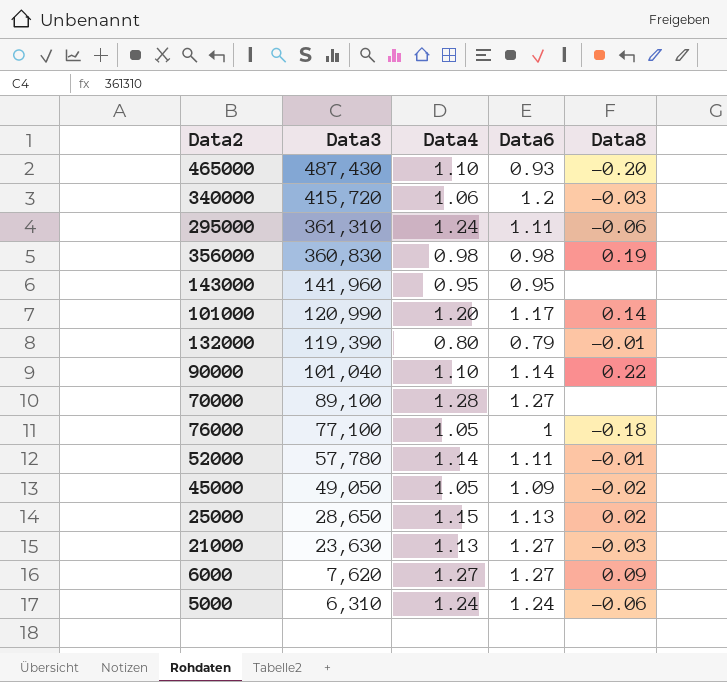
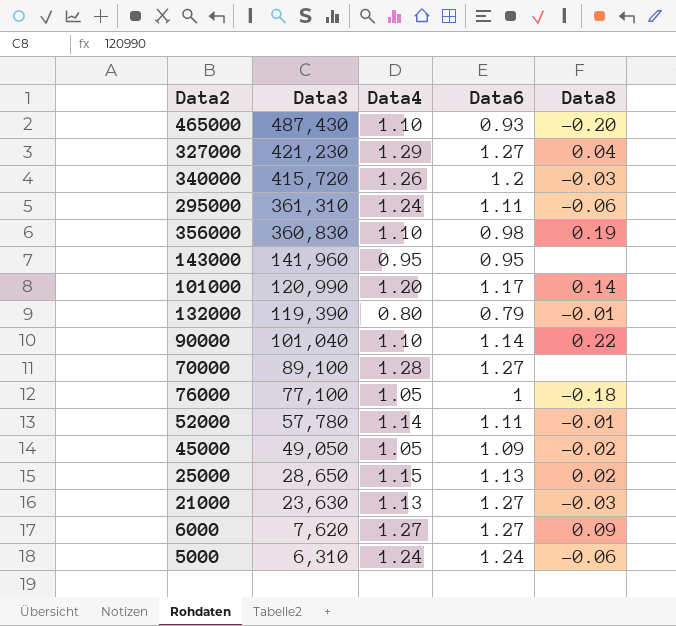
row 327000: none -> 421,230 | 1.29 | 1.27 | 0.04
340000 | Data4: 1.06 -> 1.26
356000 | Data4: 0.98 -> 1.10

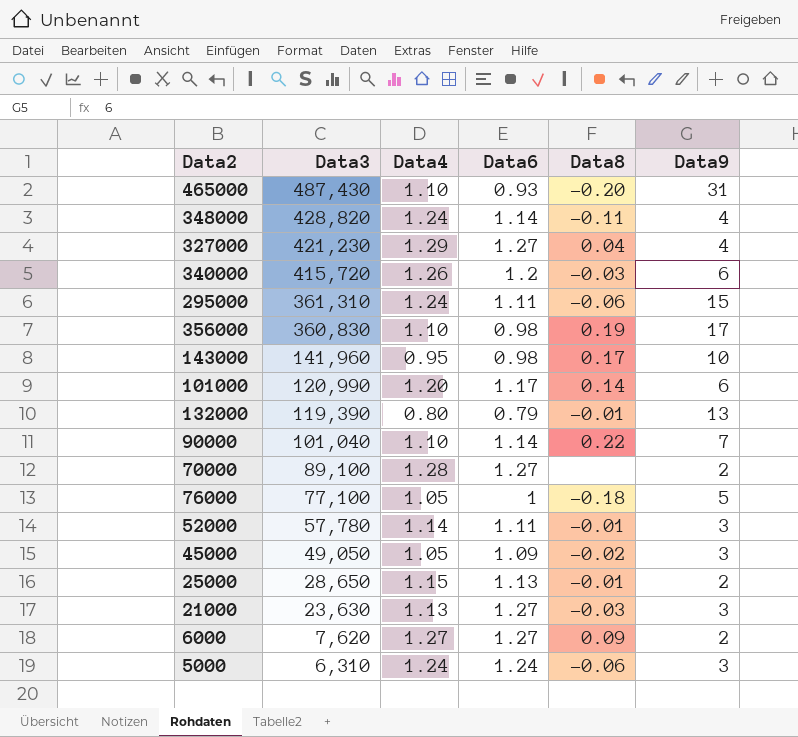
column Data9 | position: none -> 6
row 348000: none -> 428,820 | 1.24 | 1.14 | -0.11 | 4
143000 | Data6: 0.95 -> 0.98
143000 | Data8: none -> 0.17
25000 | Data8: 0.02 -> -0.01

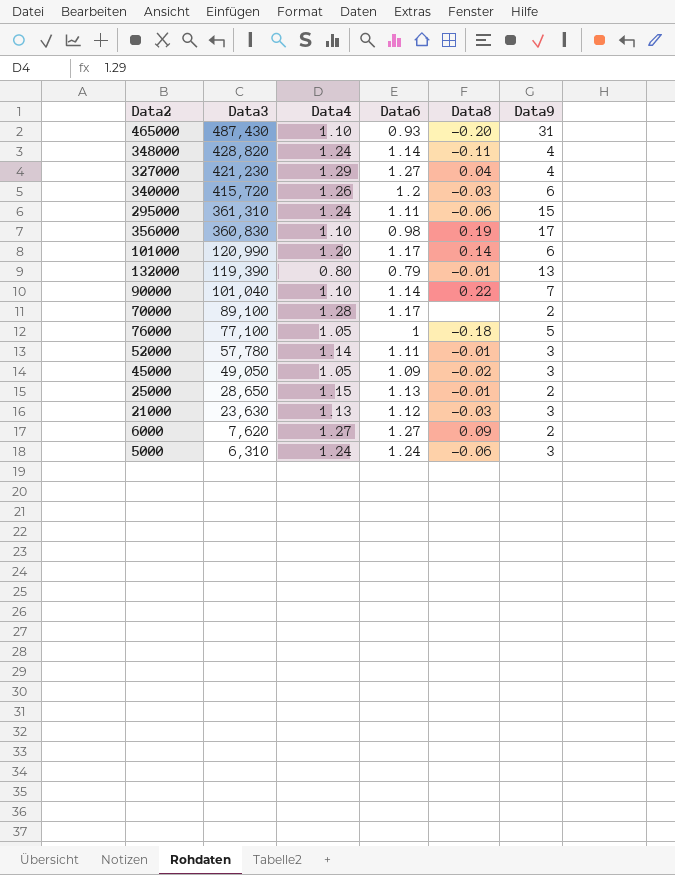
row 143000: 141,960 | 0.95 | 0.98 | 0.17 | 10 -> none
70000 | Data6: 1.27 -> 1.17
21000 | Data6: 1.27 -> 1.12

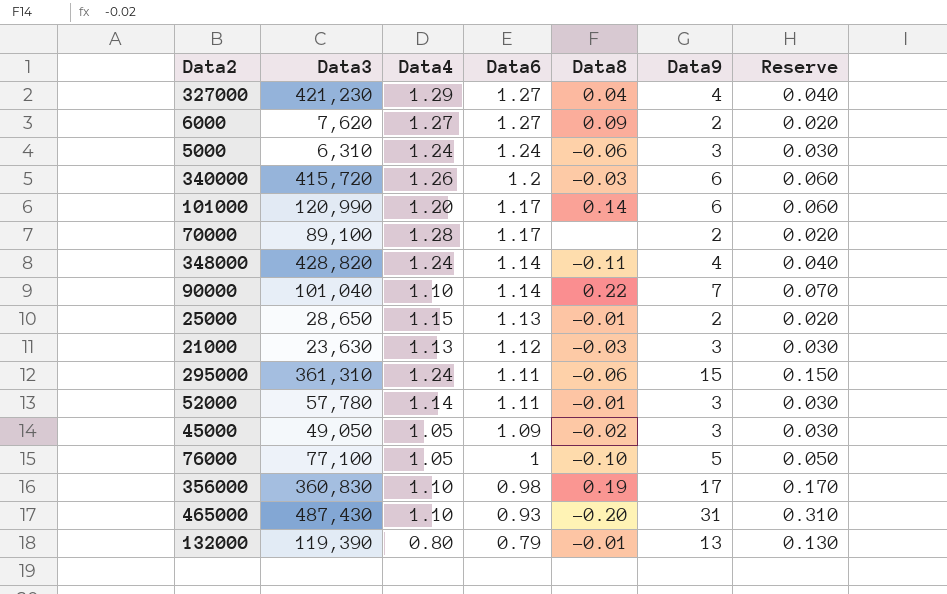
row order: Data3 descending -> Data6 descending
column Reserve | formula: none -> [Data9] * 0.01
76000 | Data8: -0.18 -> -0.10

